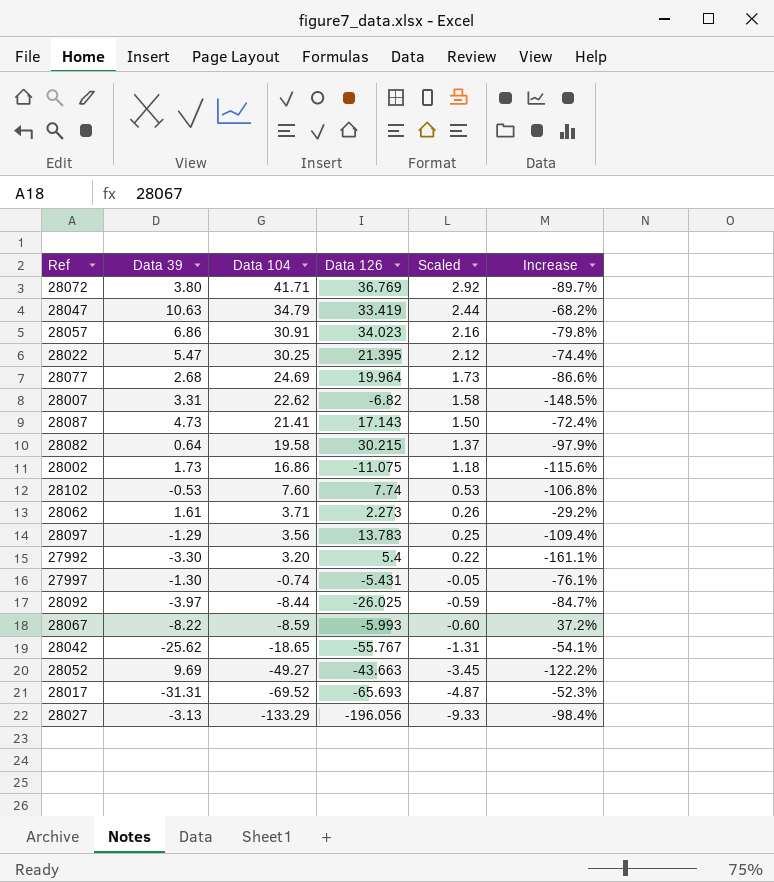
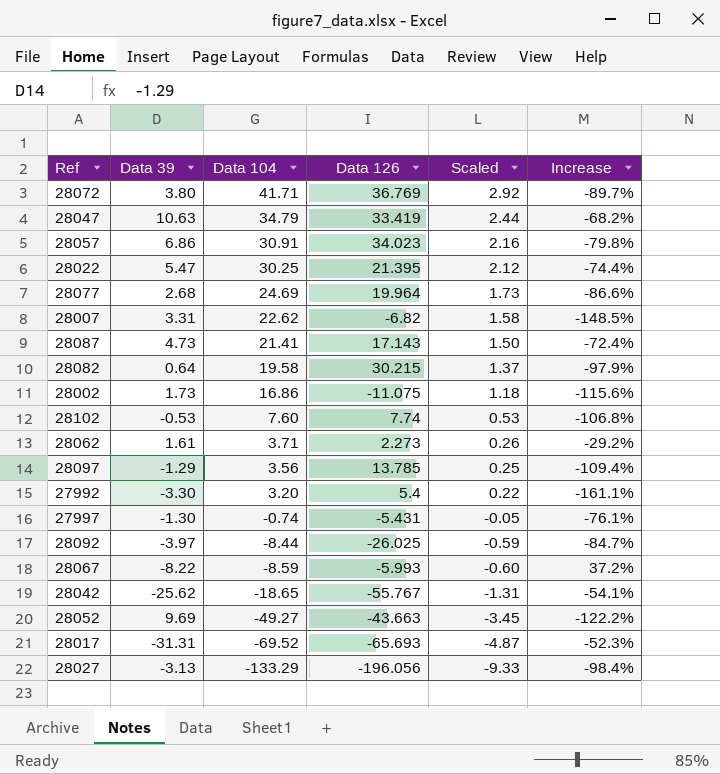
28097 | Data 126: 13.783 -> 13.785

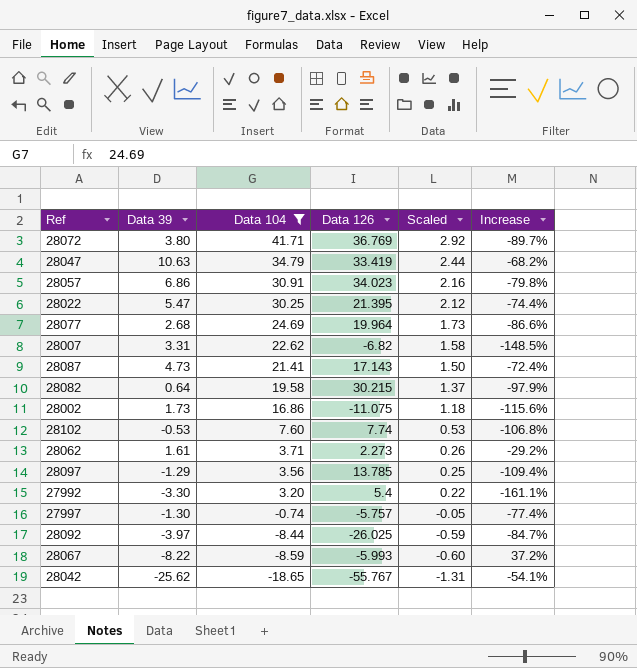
filter: none -> Data 104 >= -18.65
27997 | Data 126: -5.431 -> -5.757
27997 | Increase: -76.1% -> -77.4%

